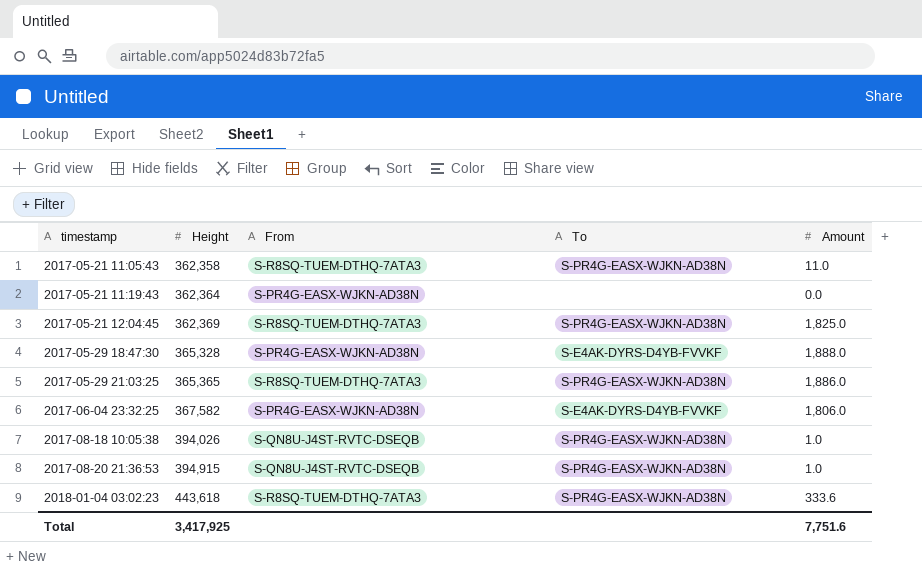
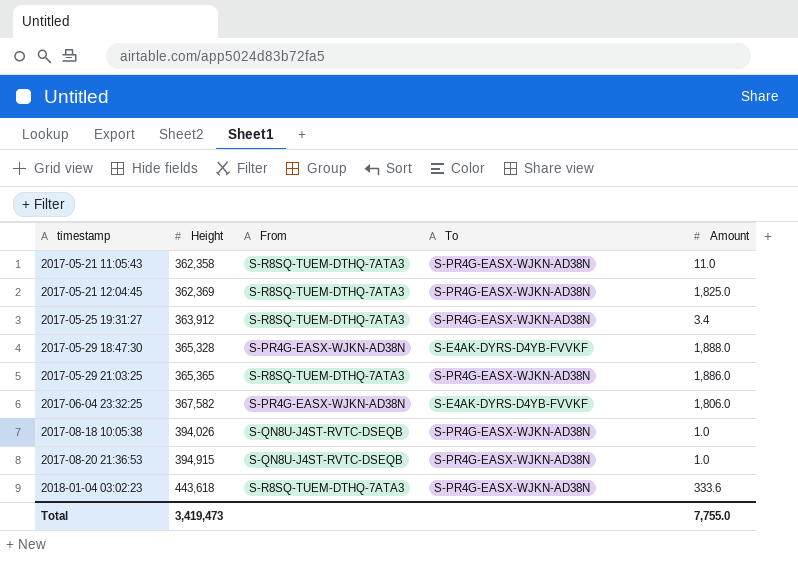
row 2017-05-21 11:19:43: 362,364 | S-PR4G-EASX-WJKN-AD38N | none | 0.0 -> none
row 2017-05-25 19:31:27: none -> 363,912 | S-R8SQ-TUEM-DTHQ-7ATA3 | S-PR4G-EASX-WJKN-AD38N | 3.4
Total | Height: 3,417,925 -> 3,419,473
Total | Amount: 7,751.6 -> 7,755.0

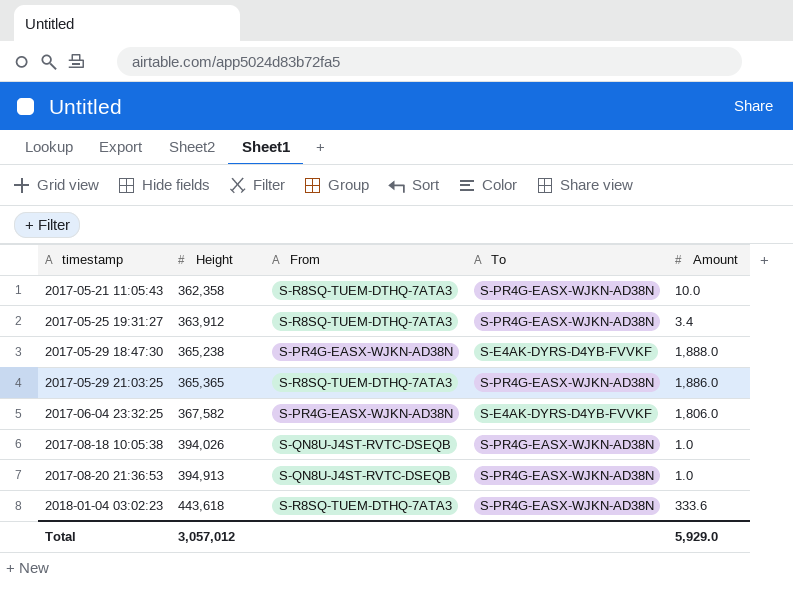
row 2017-05-21 12:04:45: 362,369 | S-R8SQ-TUEM-DTHQ-7ATA3 | S-PR4G-EASX-WJKN-AD38N | 1,825.0 -> none
2017-05-21 11:05:43 | Amount: 11.0 -> 10.0
2017-05-29 18:47:30 | Height: 365,328 -> 365,238
2017-08-20 21:36:53 | Height: 394,915 -> 394,913
Total | Height: 3,419,473 -> 3,057,012
Total | Amount: 7,755.0 -> 5,929.0

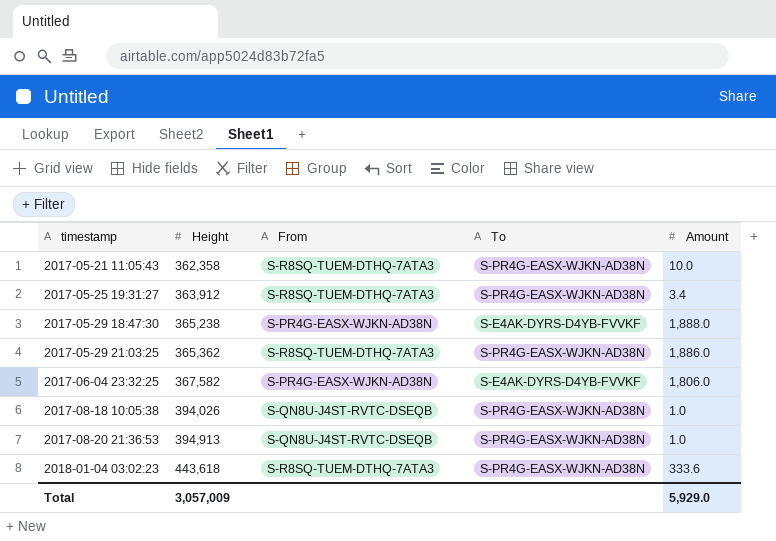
2017-05-29 21:03:25 | Height: 365,365 -> 365,362
Total | Height: 3,057,012 -> 3,057,009

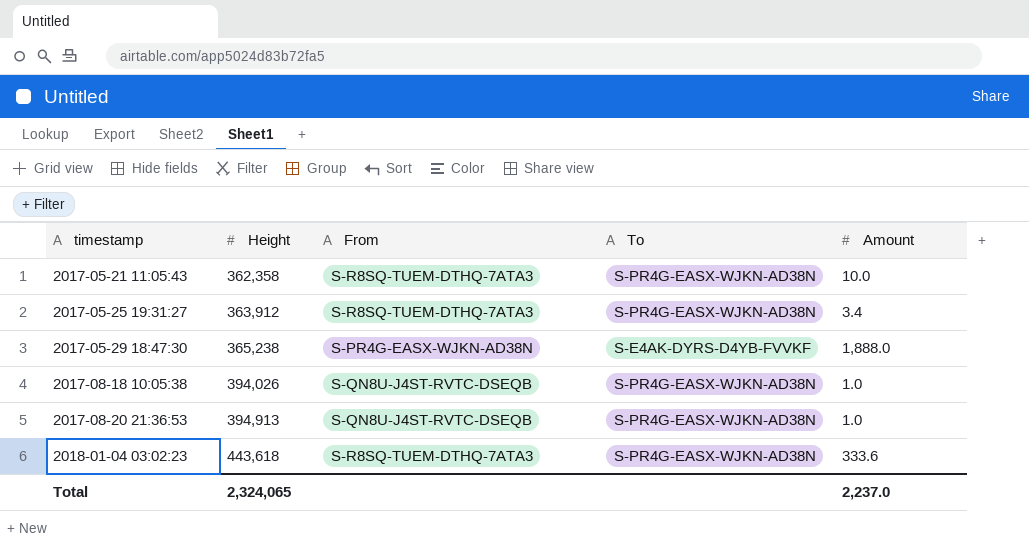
row 2017-05-29 21:03:25: 365,362 | S-R8SQ-TUEM-DTHQ-7ATA3 | S-PR4G-EASX-WJKN-AD38N | 1,886.0 -> none
row 2017-06-04 23:32:25: 367,582 | S-PR4G-EASX-WJKN-AD38N | S-E4AK-DYRS-D4YB-FVVKF | 1,806.0 -> none
Total | Height: 3,057,009 -> 2,324,065
Total | Amount: 5,929.0 -> 2,237.0

